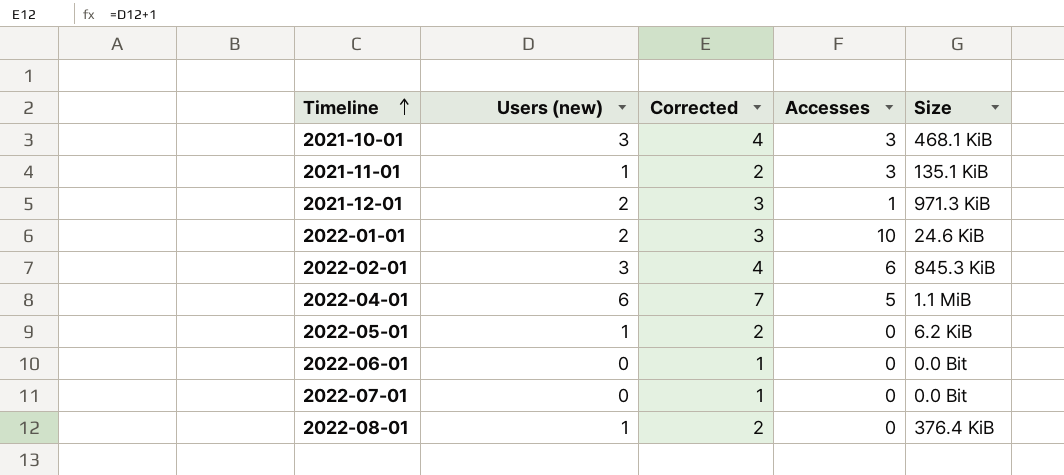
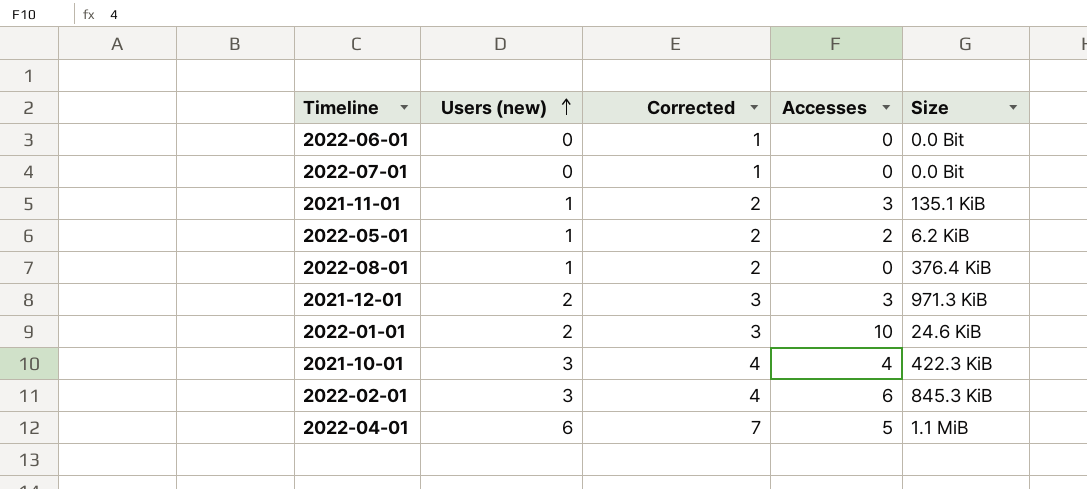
row order: Timeline ascending -> Users (new) ascending
2022-05-01 | Accesses: 0 -> 2
2021-12-01 | Accesses: 1 -> 3
2021-10-01 | Accesses: 3 -> 4
2021-10-01 | Size: 468.1 KiB -> 422.3 KiB

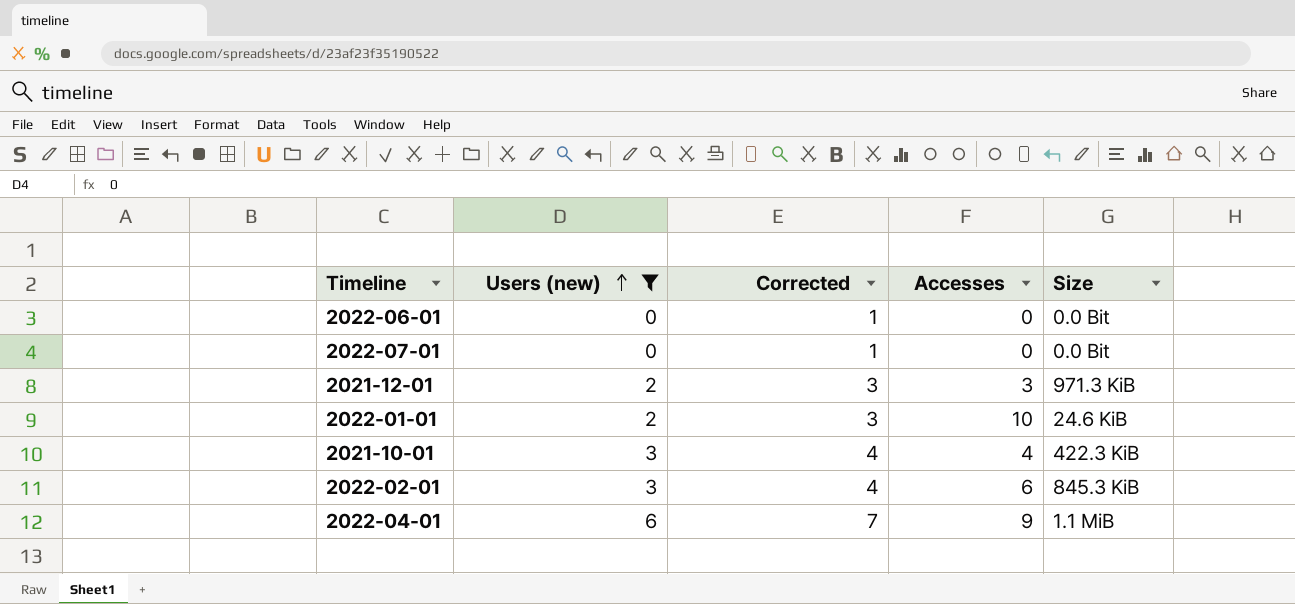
filter: none -> Users (new) != 1
2022-04-01 | Accesses: 5 -> 9

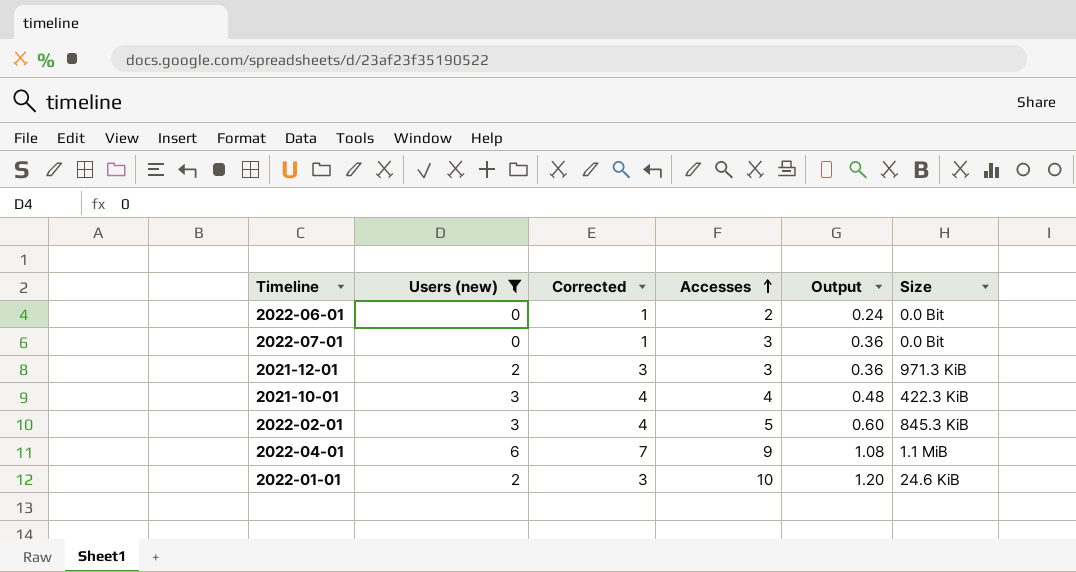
row order: Users (new) ascending -> Accesses ascending
column Output | formula: none -> [Accesses] * 0.12
2022-06-01 | Accesses: 0 -> 2
2022-07-01 | Accesses: 0 -> 3
2022-02-01 | Accesses: 6 -> 5

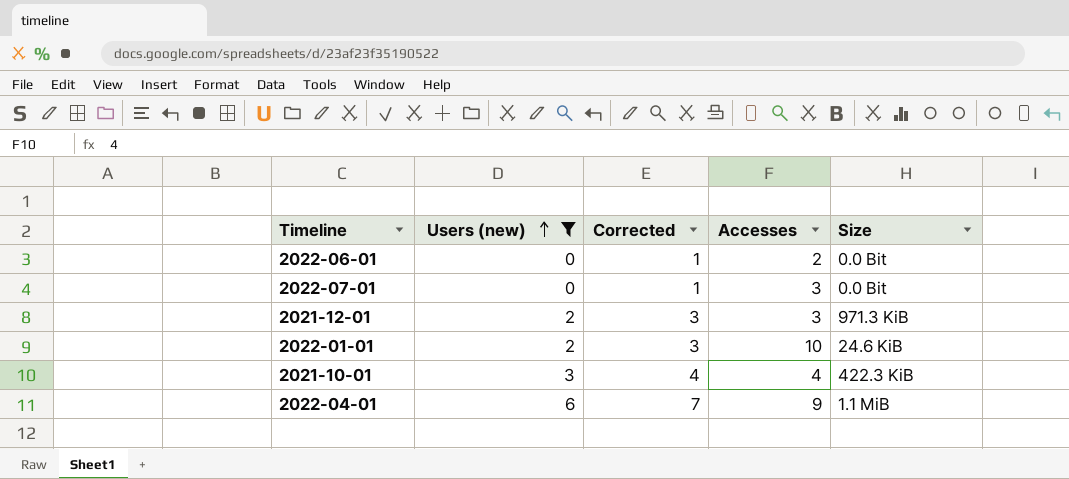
row order: Accesses ascending -> Users (new) ascending
column Output | formula: [Accesses] * 0.12 -> none
row 2022-02-01: 3 | 4 | 5 | 0.60 | 845.3 KiB -> none

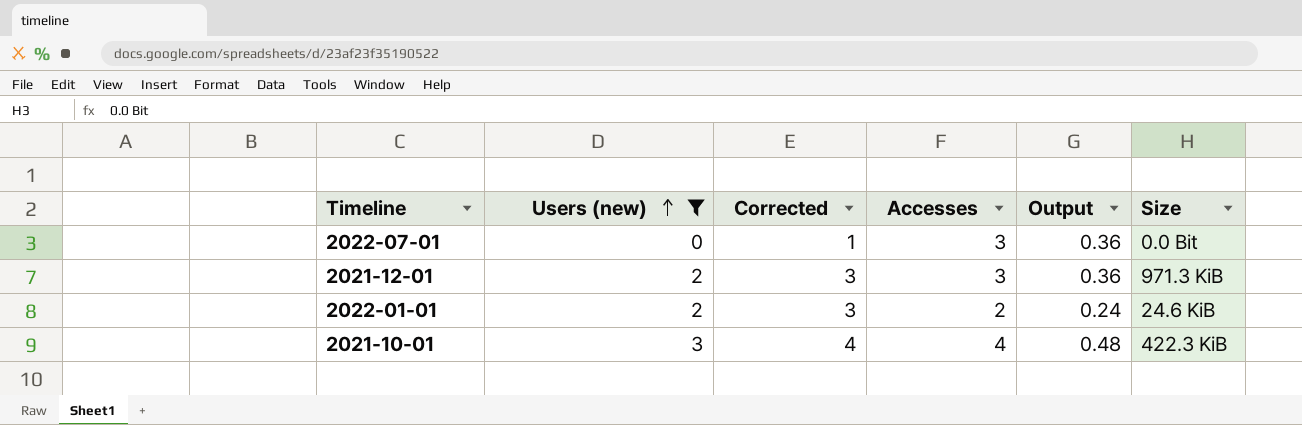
column Output | formula: none -> [Accesses] * 0.12
row 2022-06-01: 0 | 1 | 2 | 0.0 Bit -> none
row 2022-04-01: 6 | 7 | 9 | 1.1 MiB -> none
2022-01-01 | Accesses: 10 -> 2

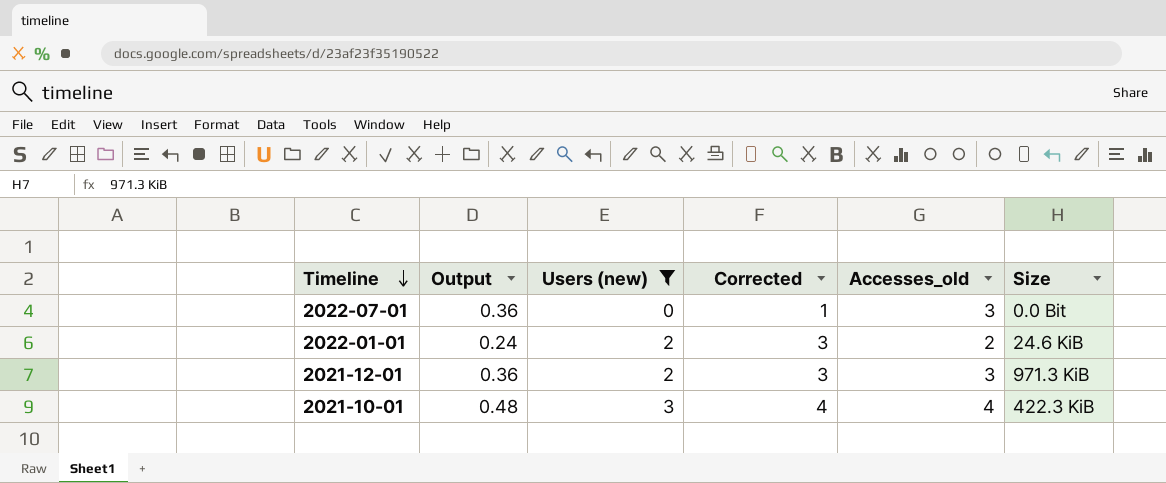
row order: Users (new) ascending -> Timeline descending
column Output | position: 5 -> 2
column name: Accesses -> Accesses_old

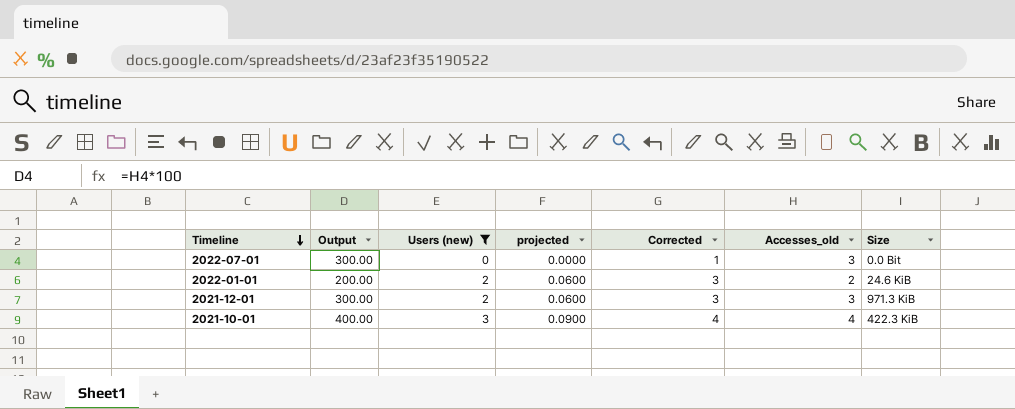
column Output | formula: [Accesses_old] * 0.12 -> [Accesses_old] * 100
column projected | formula: none -> [Users (new)] * 0.03

